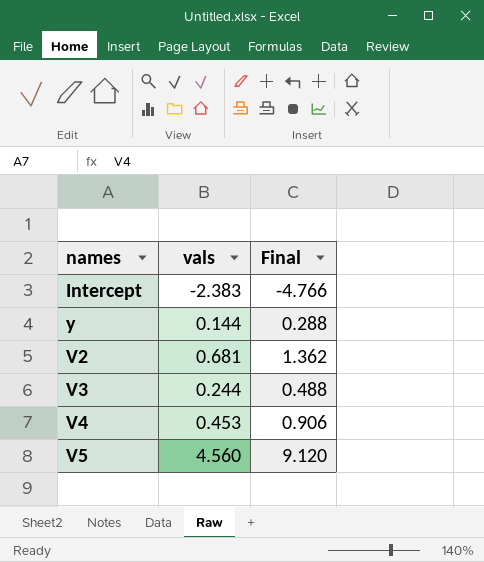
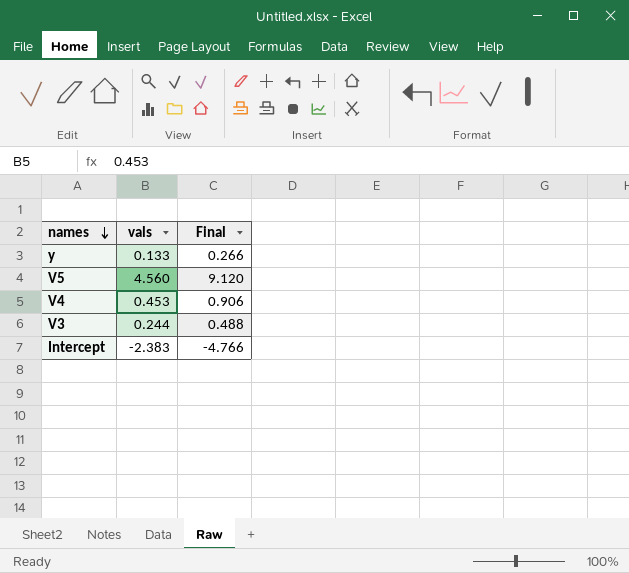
row order: none -> names descending
row V2: 0.681 | 1.362 -> none
y | vals: 0.144 -> 0.133
y | Final: 0.288 -> 0.266

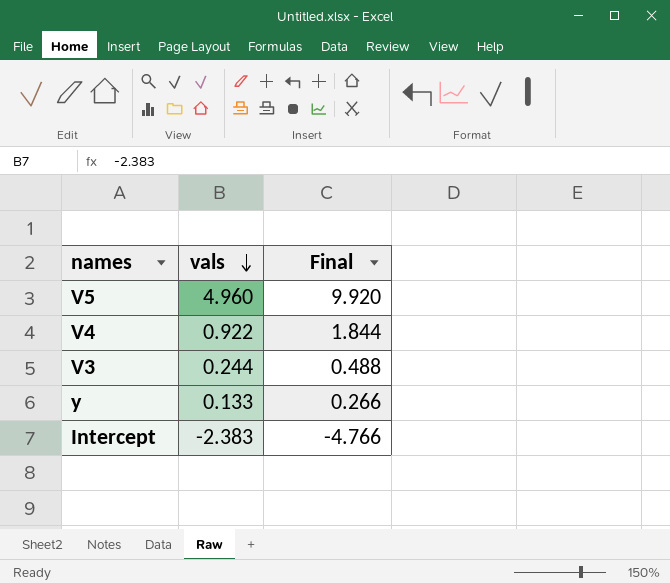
row order: names descending -> vals descending
V5 | vals: 4.560 -> 4.960
V5 | Final: 9.120 -> 9.920
V4 | vals: 0.453 -> 0.922
V4 | Final: 0.906 -> 1.844

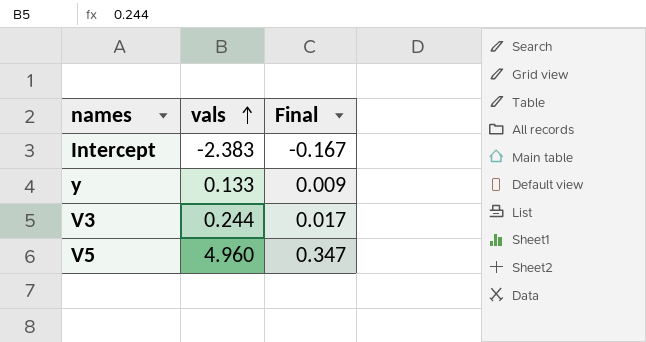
row order: vals descending -> vals ascending
column Final | formula: [vals] * 2 -> [vals] * 0.07
row V4: 0.922 | 1.844 -> none

